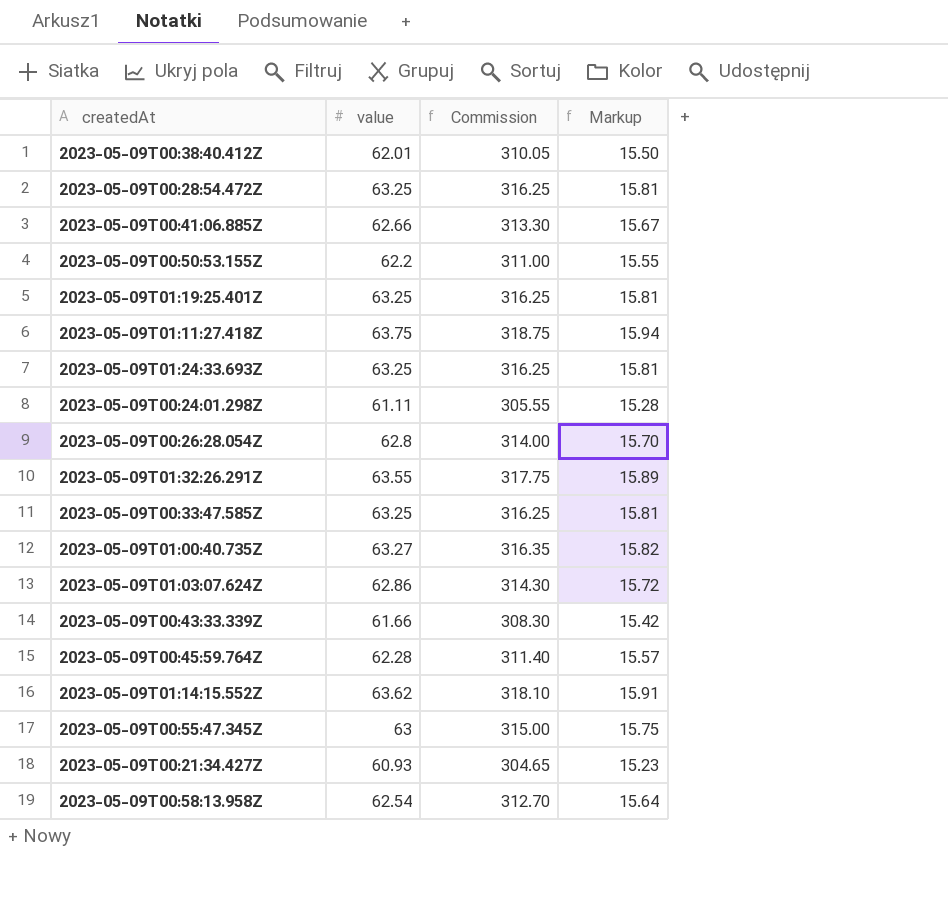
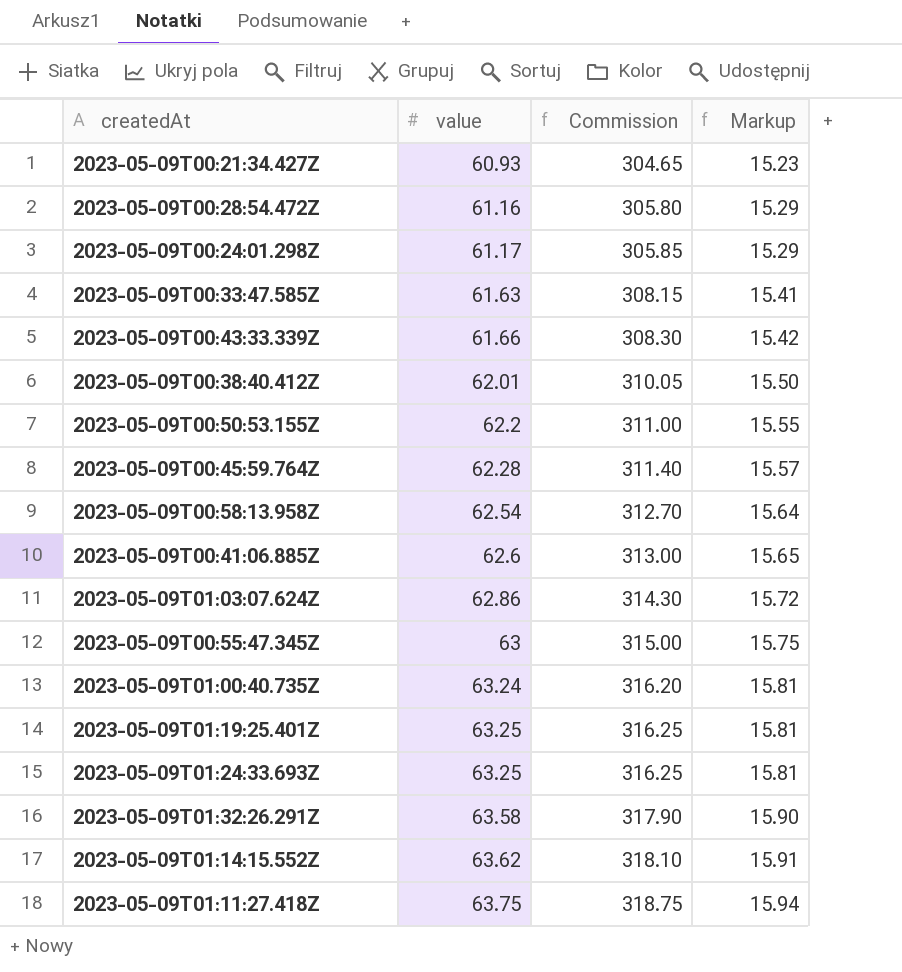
row order: none -> value ascending
row 2023-05-09T00:26:28.054Z: 62.8 | 314.00 | 15.70 -> none
2023-05-09T00:28:54.472Z | value: 63.25 -> 61.16
2023-05-09T00:28:54.472Z | Commission: 316.25 -> 305.80
2023-05-09T00:28:54.472Z | Markup: 15.81 -> 15.29
2023-05-09T00:24:01.298Z | value: 61.11 -> 61.17
2023-05-09T00:24:01.298Z | Commission: 305.55 -> 305.85
2023-05-09T00:24:01.298Z | Markup: 15.28 -> 15.29
2023-05-09T00:33:47.585Z | value: 63.25 -> 61.63
2023-05-09T00:33:47.585Z | Commission: 316.25 -> 308.15
2023-05-09T00:33:47.585Z | Markup: 15.81 -> 15.41
2023-05-09T00:41:06.885Z | value: 62.66 -> 62.6
2023-05-09T00:41:06.885Z | Commission: 313.30 -> 313.00
2023-05-09T00:41:06.885Z | Markup: 15.67 -> 15.65
2023-05-09T01:00:40.735Z | value: 63.27 -> 63.24
2023-05-09T01:00:40.735Z | Commission: 316.35 -> 316.20
2023-05-09T01:00:40.735Z | Markup: 15.82 -> 15.81
2023-05-09T01:32:26.291Z | value: 63.55 -> 63.58
2023-05-09T01:32:26.291Z | Commission: 317.75 -> 317.90
2023-05-09T01:32:26.291Z | Markup: 15.89 -> 15.90

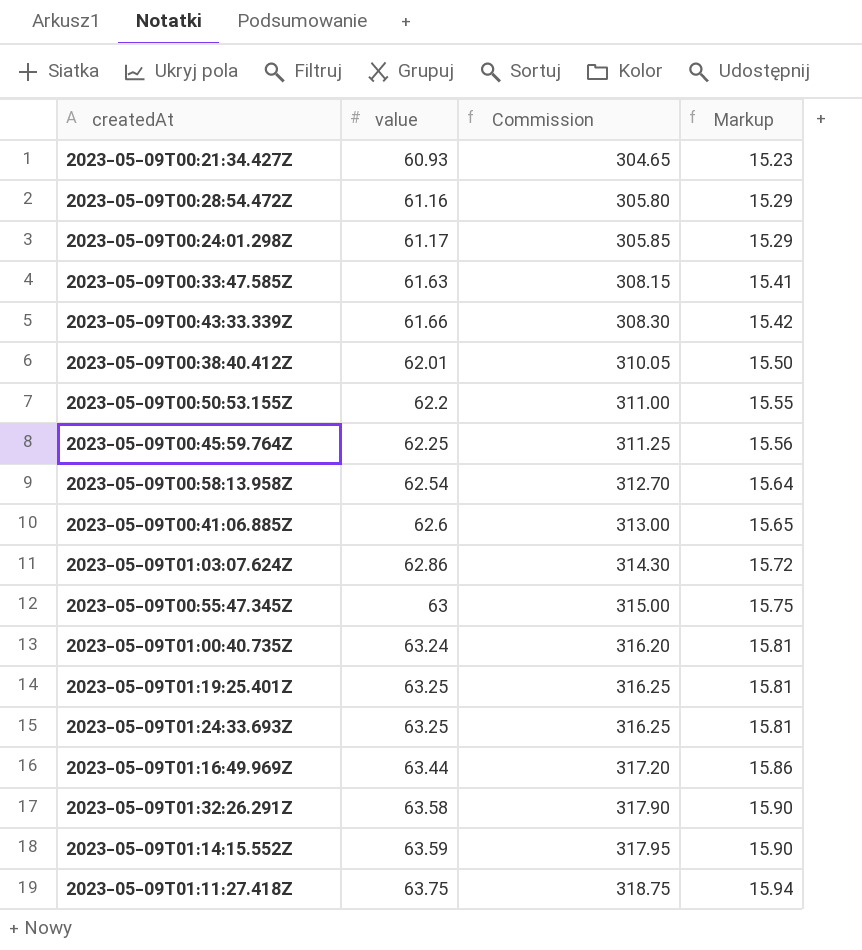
2023-05-09T00:45:59.764Z | value: 62.28 -> 62.25
2023-05-09T00:45:59.764Z | Commission: 311.40 -> 311.25
2023-05-09T00:45:59.764Z | Markup: 15.57 -> 15.56
row 2023-05-09T01:16:49.969Z: none -> 63.44 | 317.20 | 15.86
2023-05-09T01:14:15.552Z | value: 63.62 -> 63.59
2023-05-09T01:14:15.552Z | Commission: 318.10 -> 317.95
2023-05-09T01:14:15.552Z | Markup: 15.91 -> 15.90

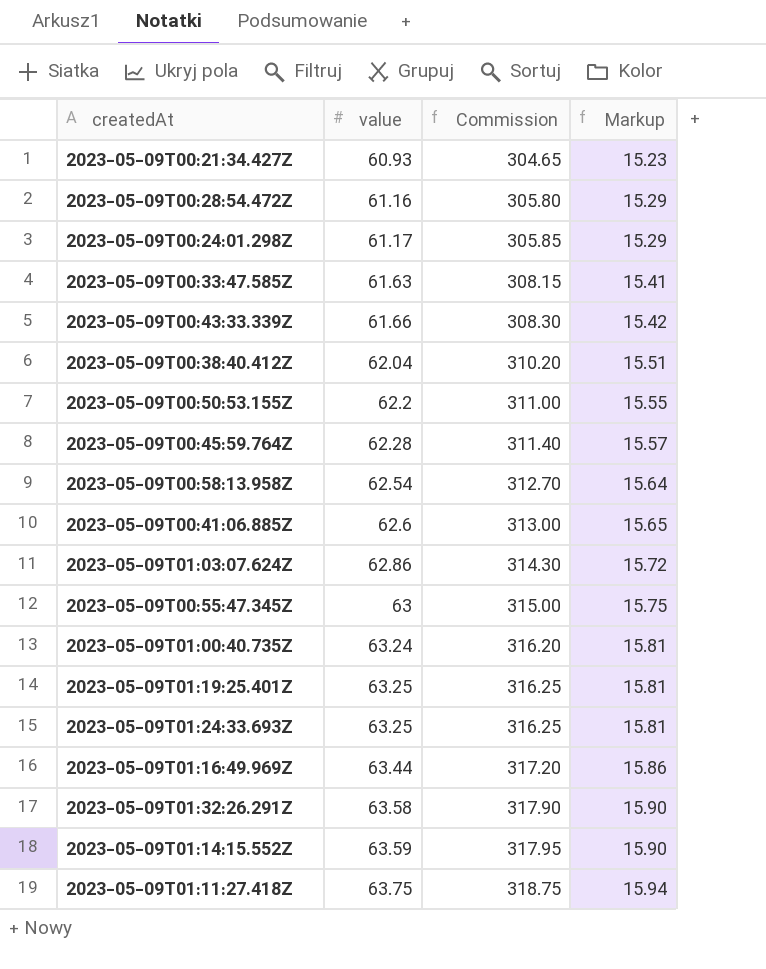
2023-05-09T00:38:40.412Z | value: 62.01 -> 62.04
2023-05-09T00:38:40.412Z | Commission: 310.05 -> 310.20
2023-05-09T00:38:40.412Z | Markup: 15.50 -> 15.51
2023-05-09T00:45:59.764Z | value: 62.25 -> 62.28
2023-05-09T00:45:59.764Z | Commission: 311.25 -> 311.40
2023-05-09T00:45:59.764Z | Markup: 15.56 -> 15.57

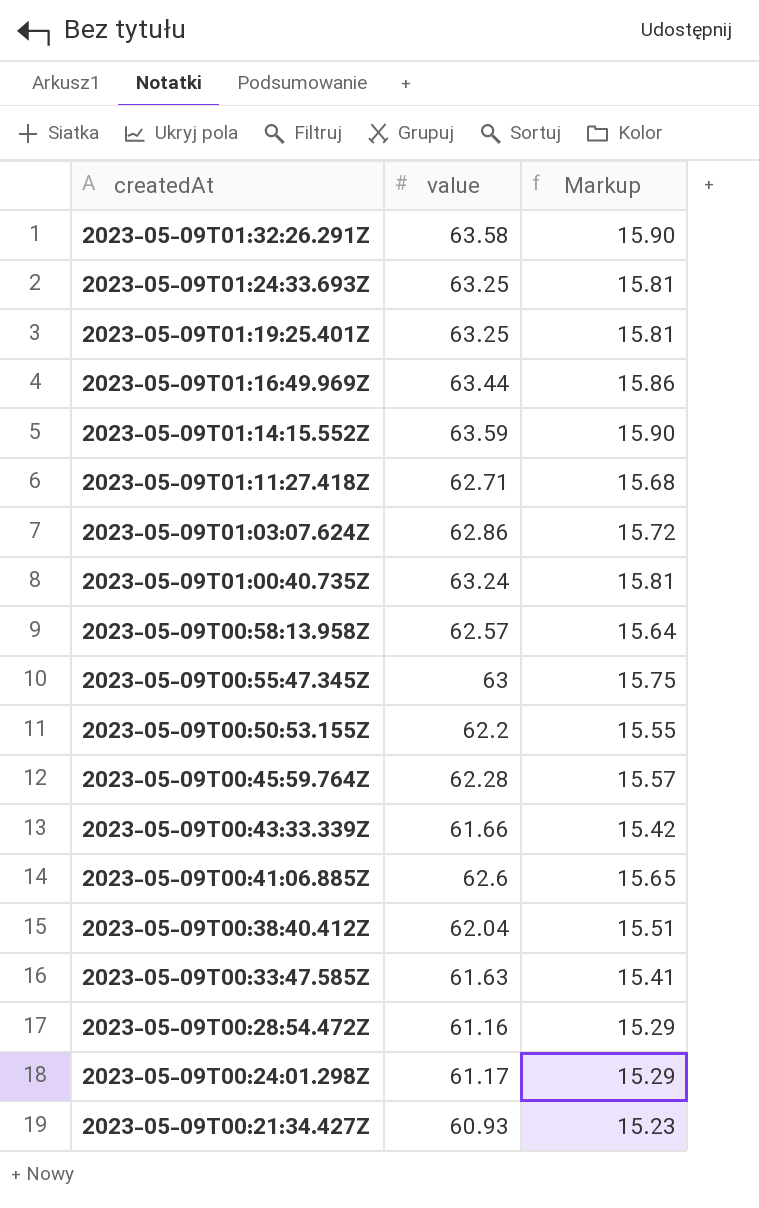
row order: value ascending -> createdAt descending
column Commission | formula: [value] * 5 -> none
2023-05-09T01:11:27.418Z | value: 63.75 -> 62.71
2023-05-09T01:11:27.418Z | Markup: 15.94 -> 15.68
2023-05-09T00:58:13.958Z | value: 62.54 -> 62.57

